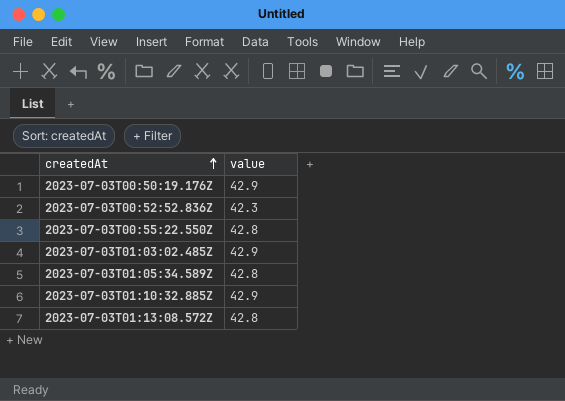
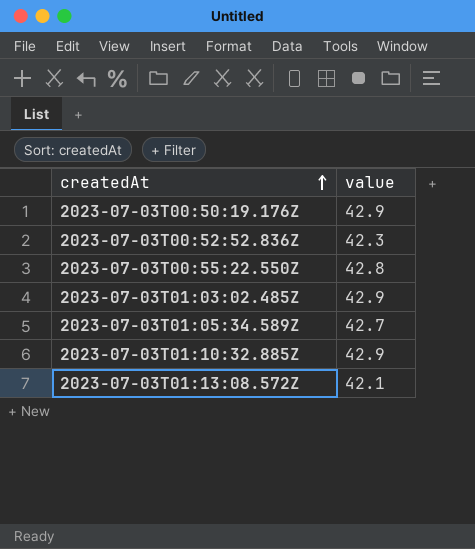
2023-07-03T01:05:34.589Z | value: 42.8 -> 42.7
2023-07-03T01:13:08.572Z | value: 42.8 -> 42.1

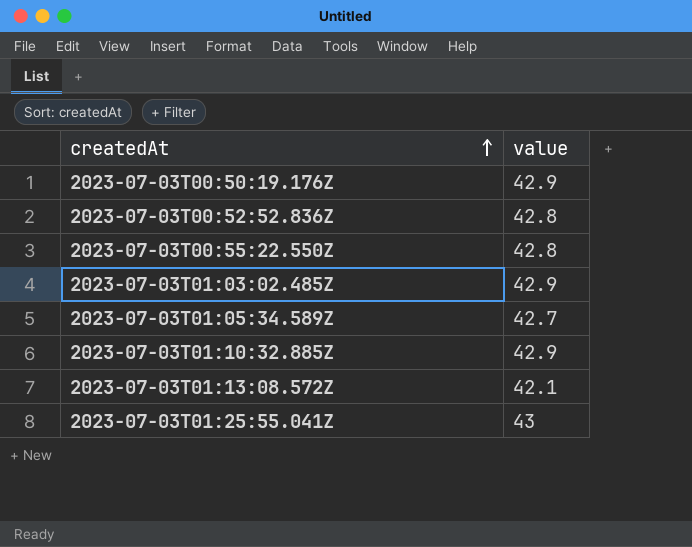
2023-07-03T00:52:52.836Z | value: 42.3 -> 42.8
row 2023-07-03T01:25:55.041Z: none -> 43

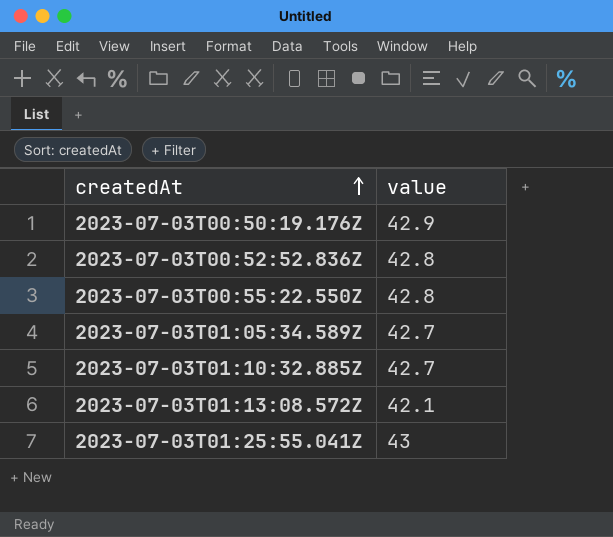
row 2023-07-03T01:03:02.485Z: 42.9 -> none
2023-07-03T01:10:32.885Z | value: 42.9 -> 42.7

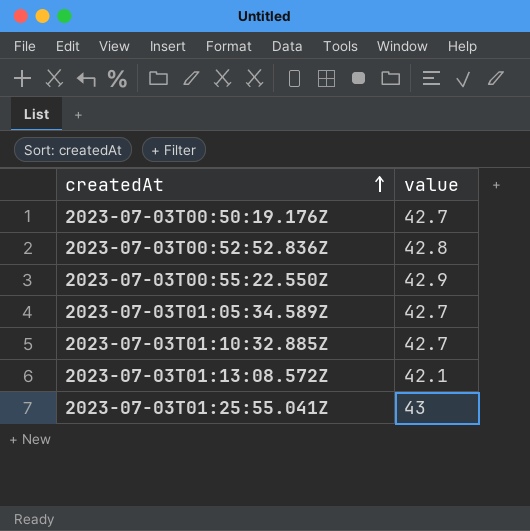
2023-07-03T00:50:19.176Z | value: 42.9 -> 42.7
2023-07-03T00:55:22.550Z | value: 42.8 -> 42.9

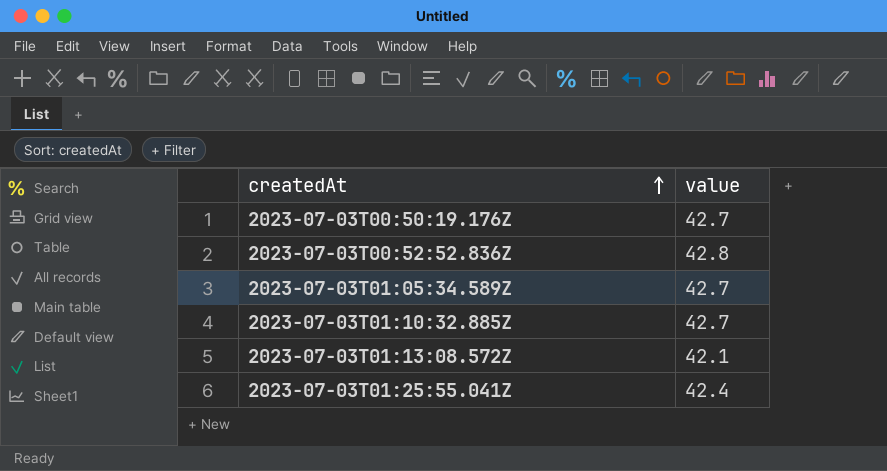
row 2023-07-03T00:55:22.550Z: 42.9 -> none
2023-07-03T01:25:55.041Z | value: 43 -> 42.4

